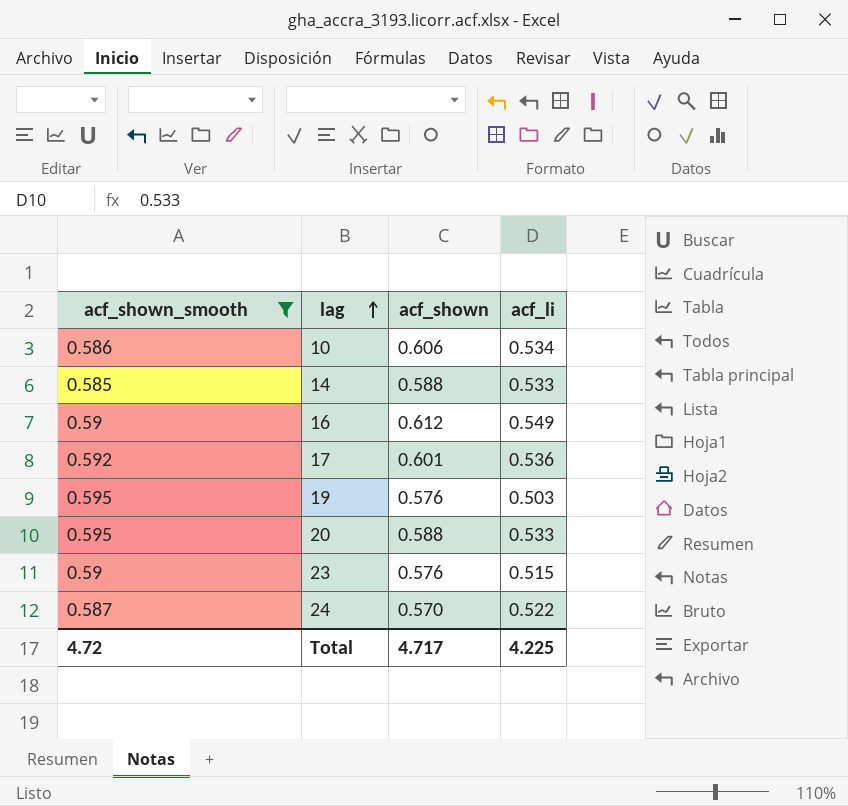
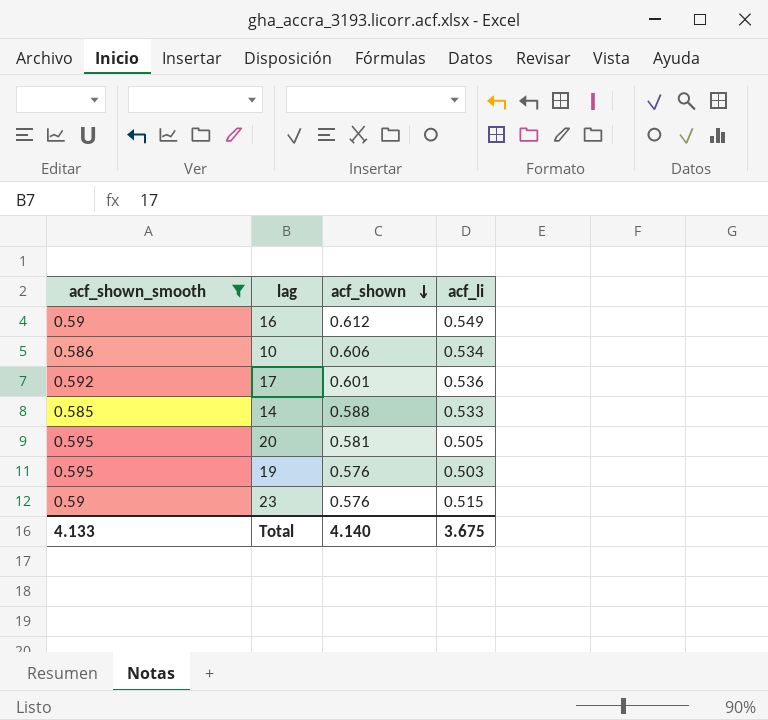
row order: lag ascending -> acf_shown descending
row 24: 0.587 | 0.570 | 0.522 -> none
20 | acf_shown: 0.588 -> 0.581
20 | acf_li: 0.533 -> 0.505
Total | acf_shown_smooth: 4.72 -> 4.133
Total | acf_shown: 4.717 -> 4.140
Total | acf_li: 4.225 -> 3.675

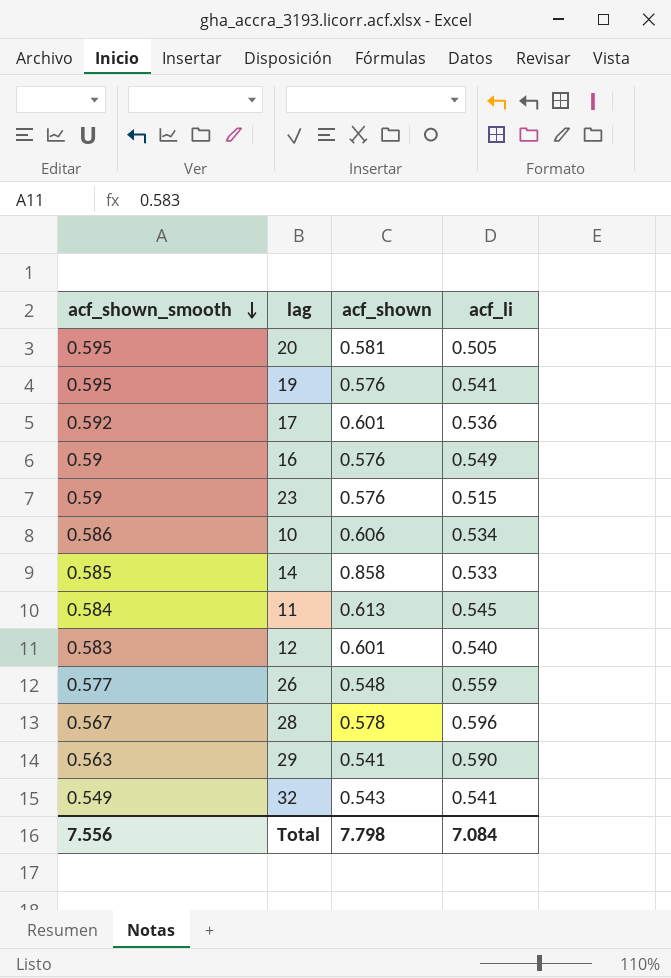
filter: acf_shown_smooth >= 0.585 -> none
row order: acf_shown descending -> acf_shown_smooth descending
19 | acf_li: 0.503 -> 0.541
16 | acf_shown: 0.612 -> 0.576
14 | acf_shown: 0.588 -> 0.858
Total | acf_shown_smooth: 4.133 -> 7.556
Total | acf_shown: 4.140 -> 7.798
Total | acf_li: 3.675 -> 7.084

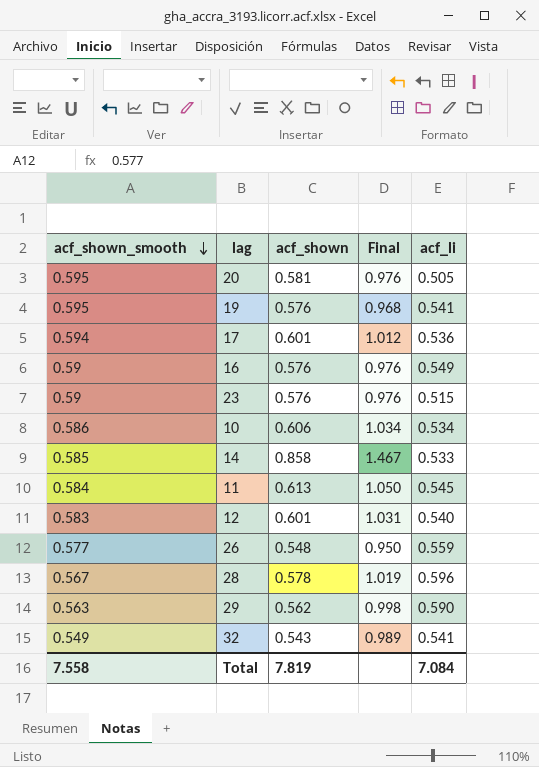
column Final | formula: none -> [acf_shown] / [acf_shown_smooth]
17 | acf_shown_smooth: 0.592 -> 0.594
29 | acf_shown: 0.541 -> 0.562
Total | acf_shown_smooth: 7.556 -> 7.558
Total | acf_shown: 7.798 -> 7.819

